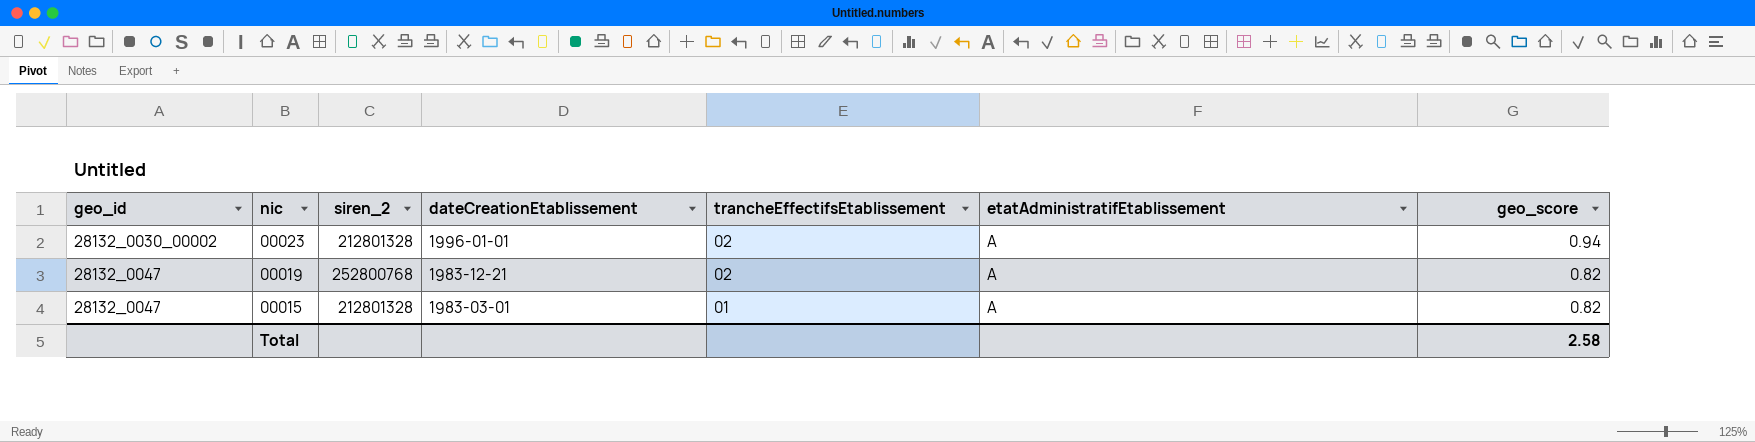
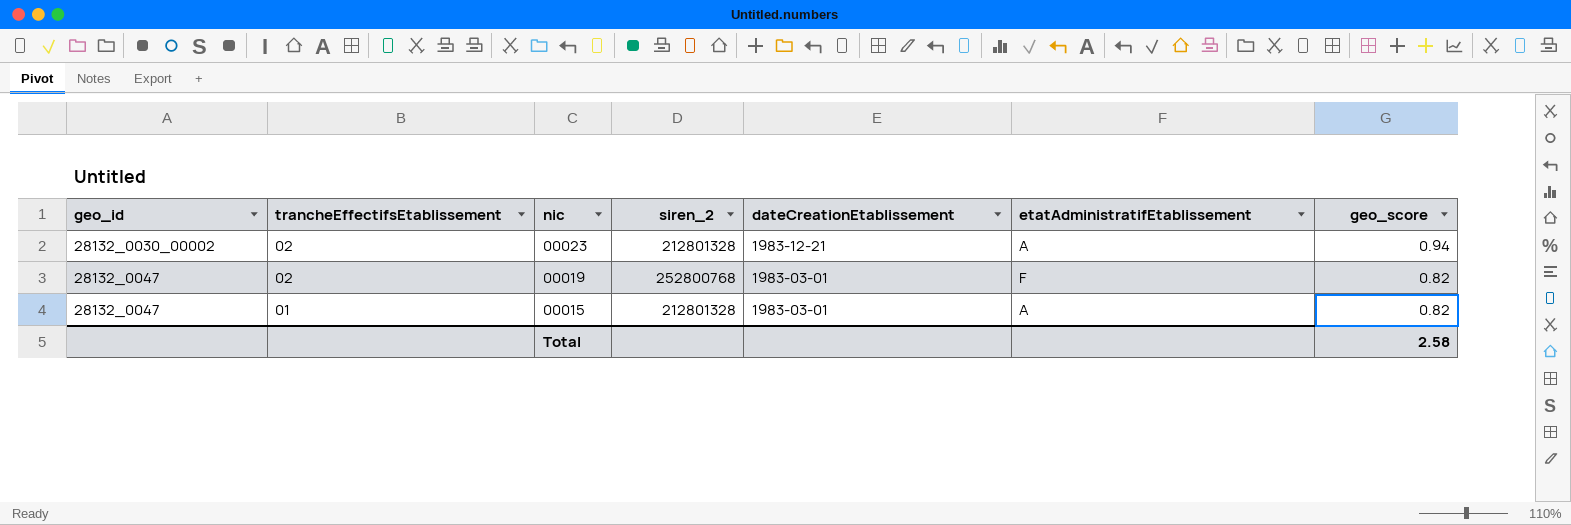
column trancheEffectifsEtablissement | position: 5 -> 2
00023 | dateCreationEtablissement: 1996-01-01 -> 1983-12-21
00019 | dateCreationEtablissement: 1983-12-21 -> 1983-03-01
00019 | etatAdministratifEtablissement: A -> F

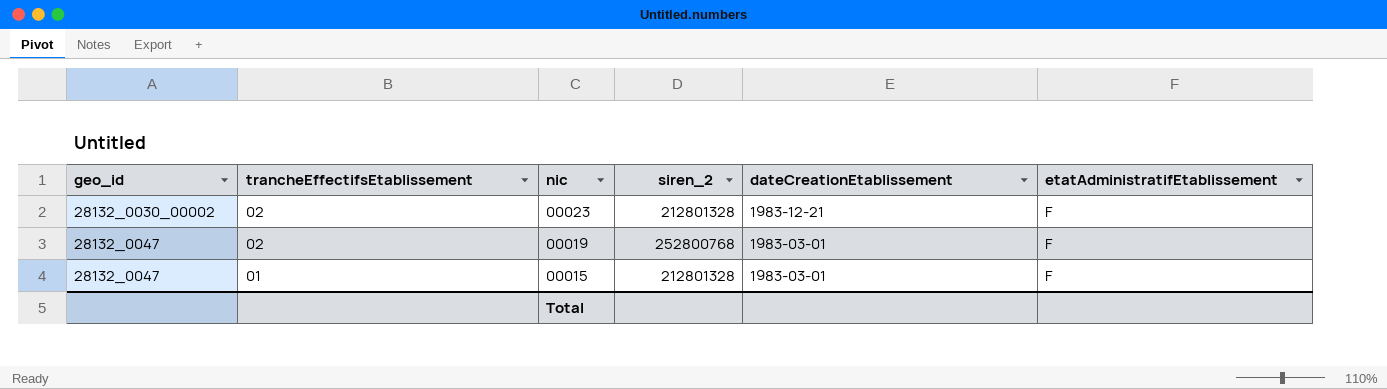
column geo_score | position: 7 -> none
00023 | etatAdministratifEtablissement: A -> F
00015 | etatAdministratifEtablissement: A -> F

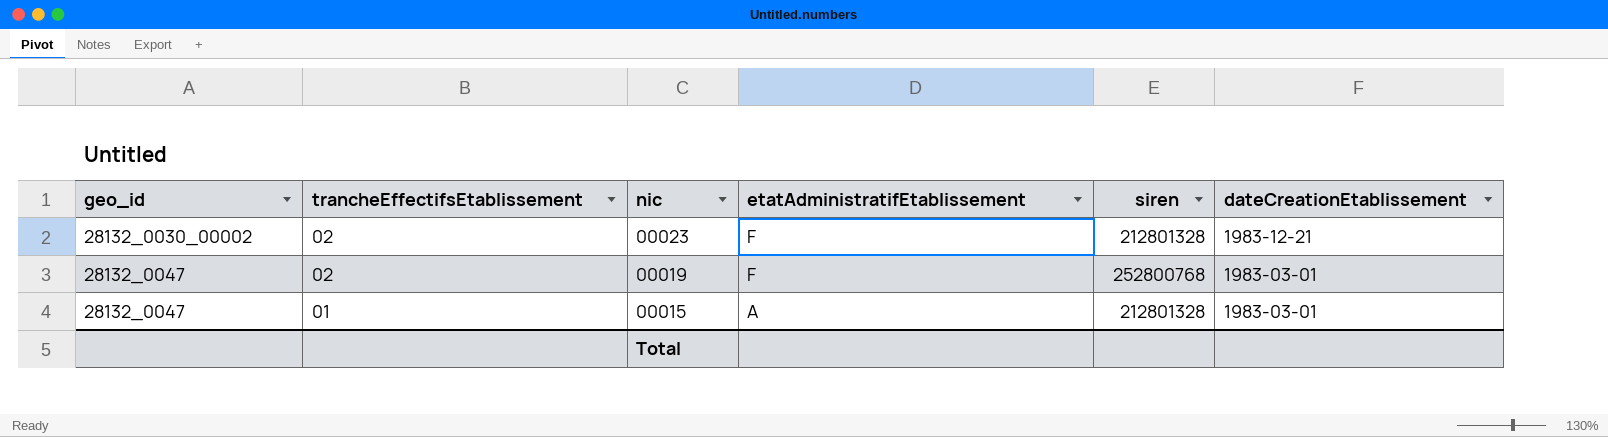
column etatAdministratifEtablissement | position: 6 -> 4
column name: siren_2 -> siren
00015 | etatAdministratifEtablissement: F -> A

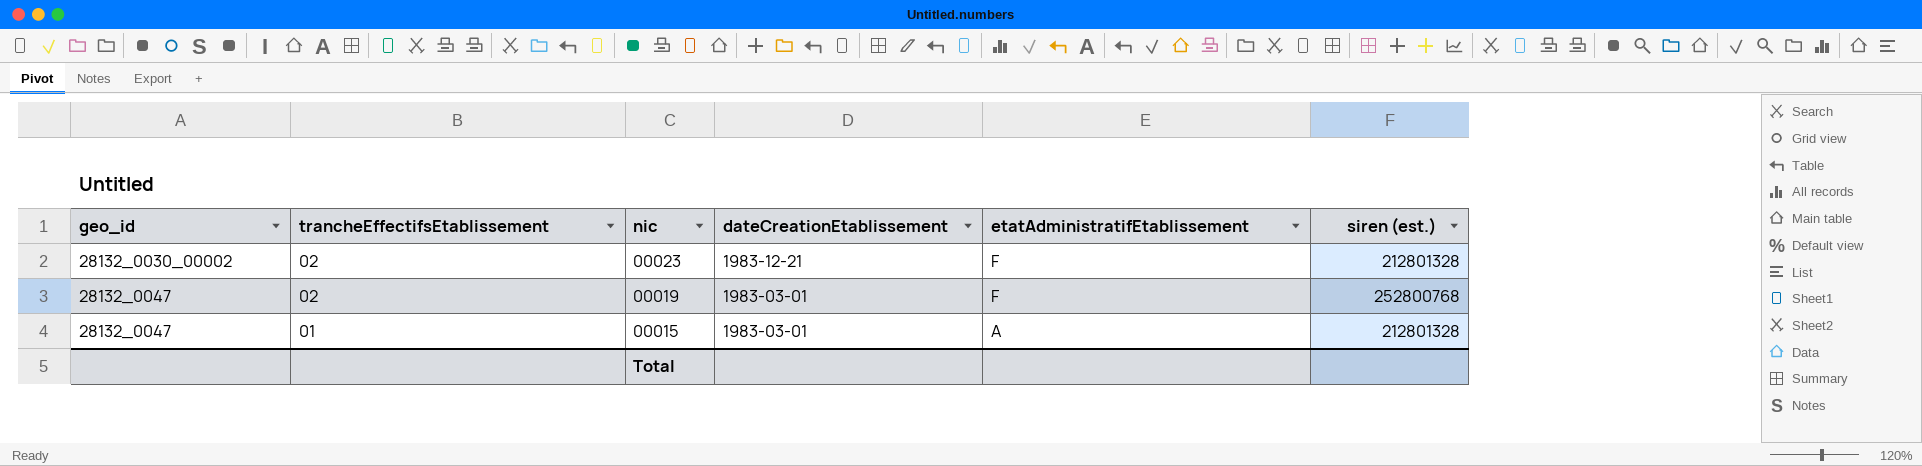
column dateCreationEtablissement | position: 6 -> 4
column name: siren -> siren (est.)

